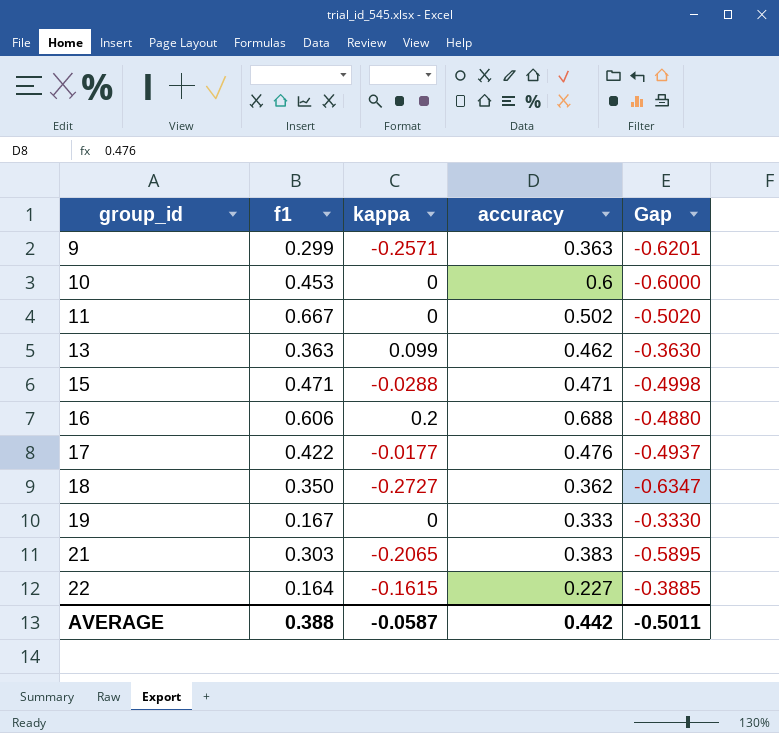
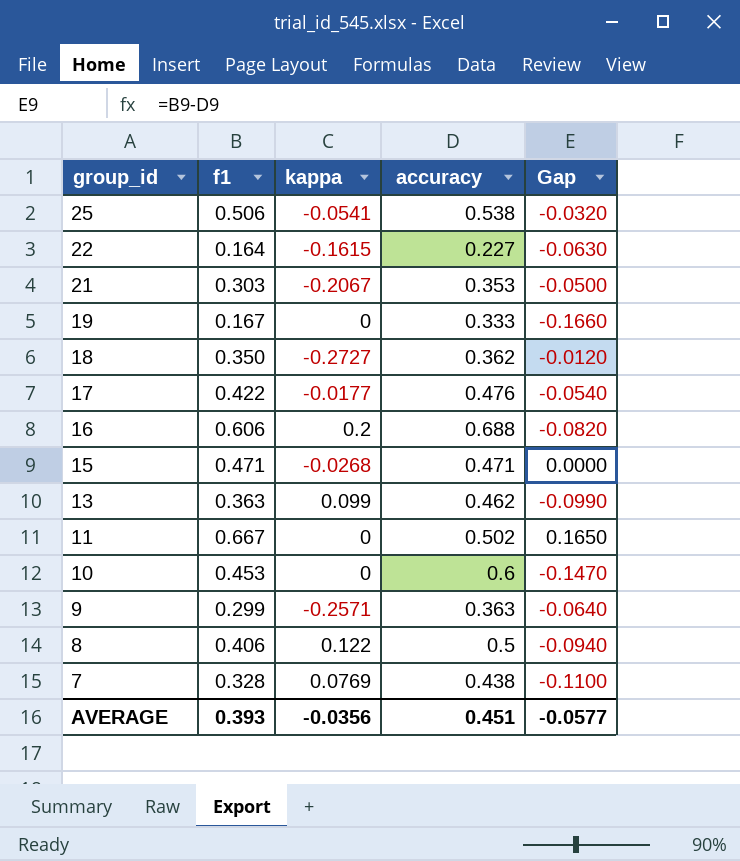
row order: group_id ascending -> group_id descending
column Gap | formula: [kappa] - [accuracy] -> [f1] - [accuracy]
row 25: none -> 0.506 | -0.0541 | 0.538 | -0.0320
21 | kappa: -0.2065 -> -0.2067
21 | accuracy: 0.383 -> 0.353
15 | kappa: -0.0288 -> -0.0268
row 8: none -> 0.406 | 0.122 | 0.5 | -0.0940
row 7: none -> 0.328 | 0.0769 | 0.438 | -0.1100
AVERAGE | f1: 0.388 -> 0.393
AVERAGE | kappa: -0.0587 -> -0.0356
AVERAGE | accuracy: 0.442 -> 0.451
AVERAGE | Gap: -0.5011 -> -0.0577

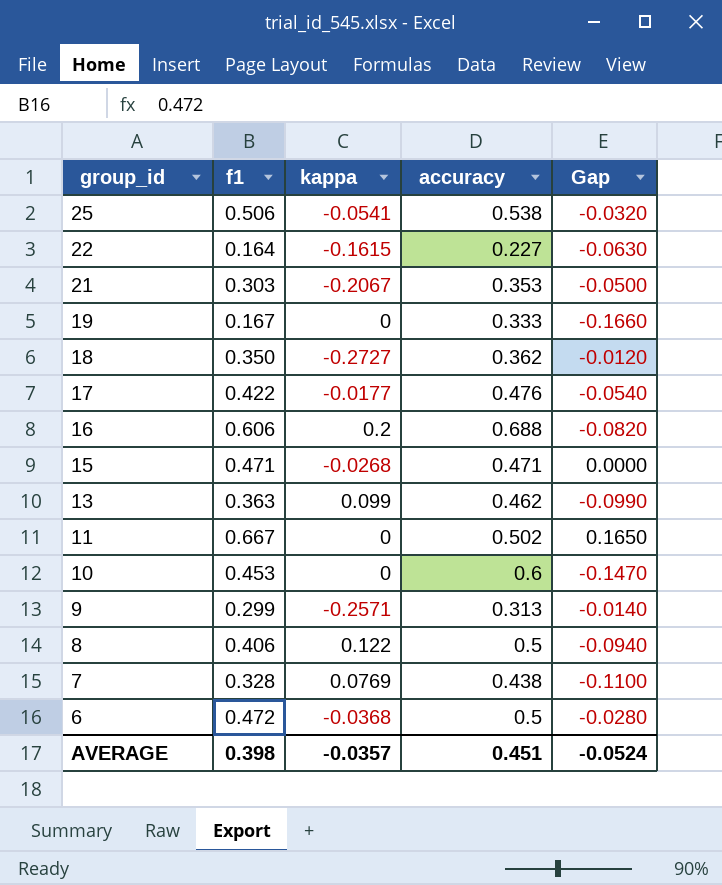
9 | accuracy: 0.363 -> 0.313
9 | Gap: -0.0640 -> -0.0140
row 6: none -> 0.472 | -0.0368 | 0.5 | -0.0280
AVERAGE | f1: 0.393 -> 0.398
AVERAGE | kappa: -0.0356 -> -0.0357
AVERAGE | Gap: -0.0577 -> -0.0524

